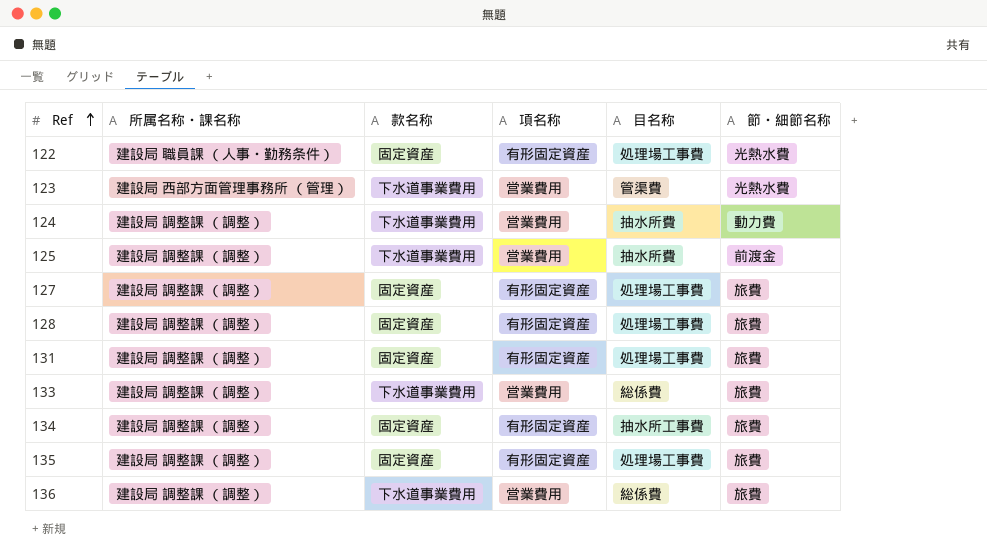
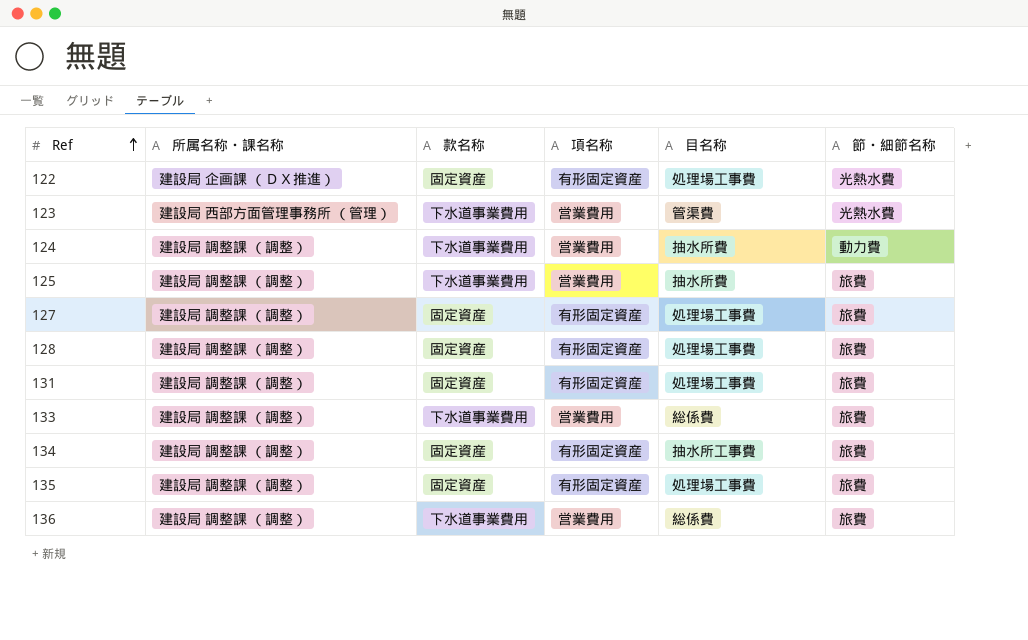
122 | 所属名称・課名称: 建設局 職員課 （人事・勤務条件） -> 建設局 企画課 （ＤＸ推進）
125 | 節・細節名称: 前渡金 -> 旅費

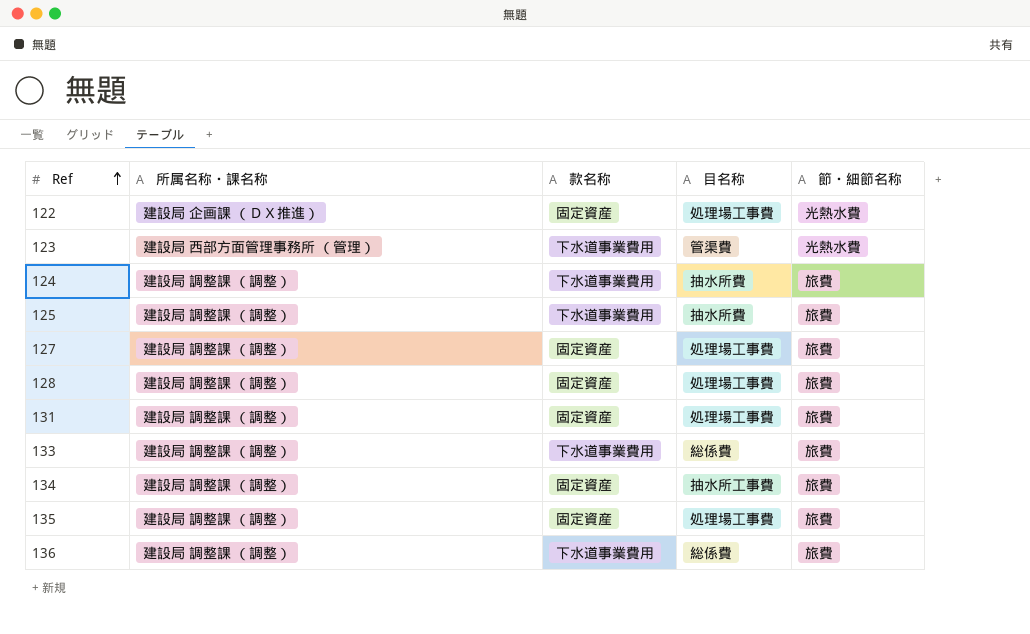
column 項名称 | position: 4 -> none
124 | 節・細節名称: 動力費 -> 旅費

